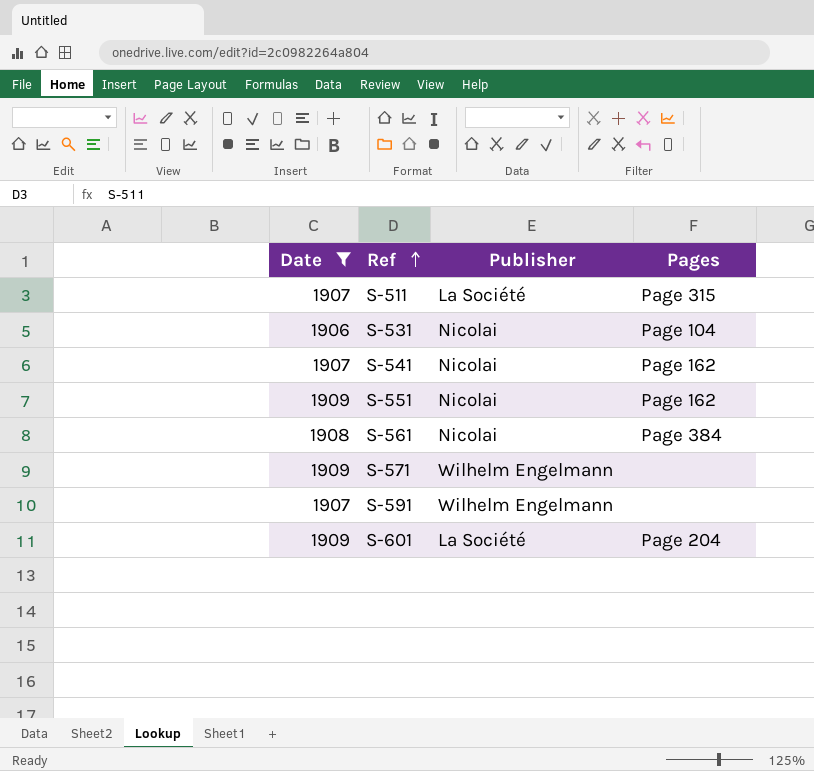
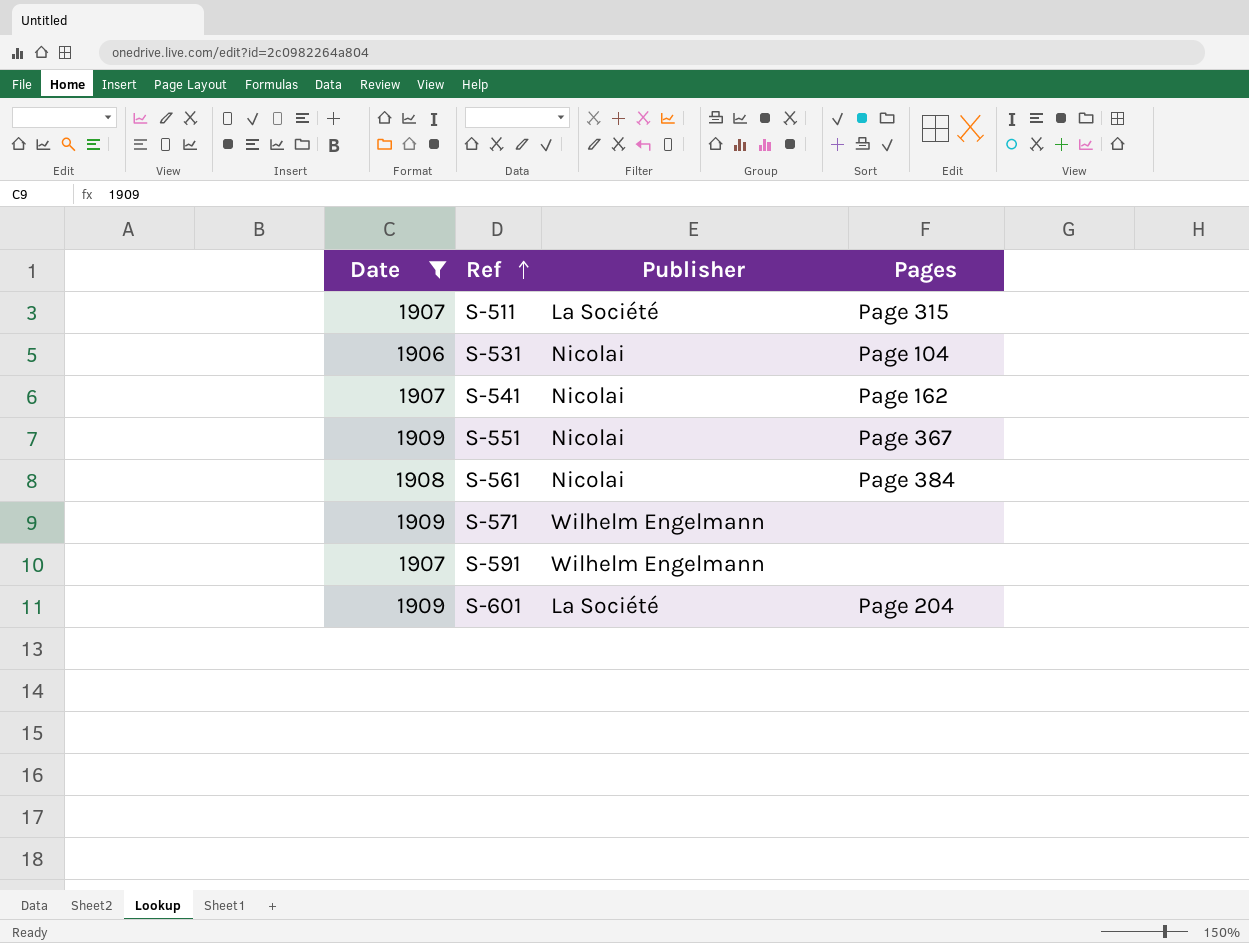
S-551 | Pages: Page 162 -> Page 367

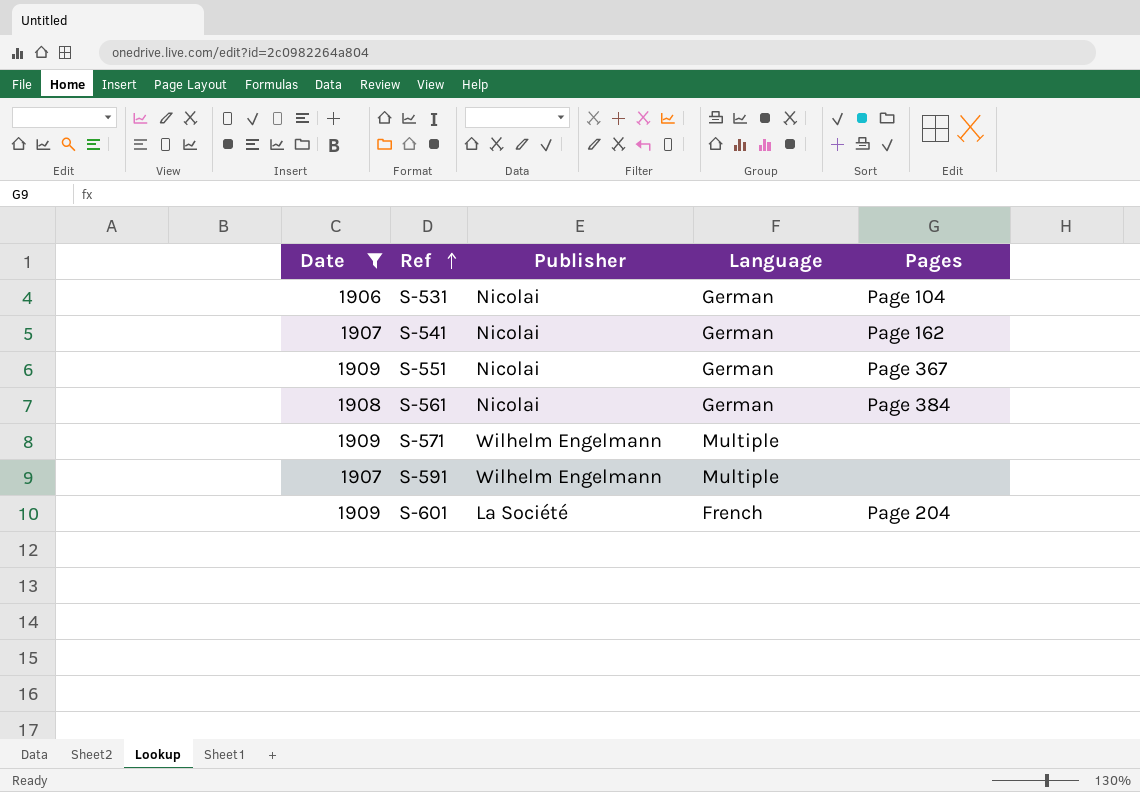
column Language | position: none -> 4
row S-511: 1907 | La Société | Page 315 -> none

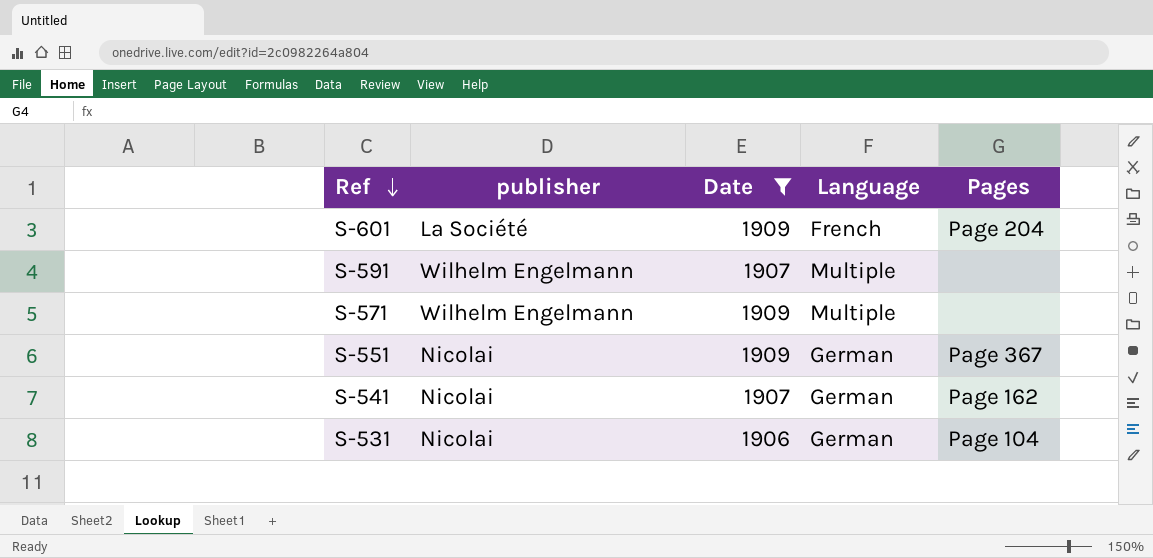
row order: Ref ascending -> Ref descending
column name: Publisher -> publisher
column Date | position: 1 -> 3
row S-561: 1908 | Nicolai | German | Page 384 -> none

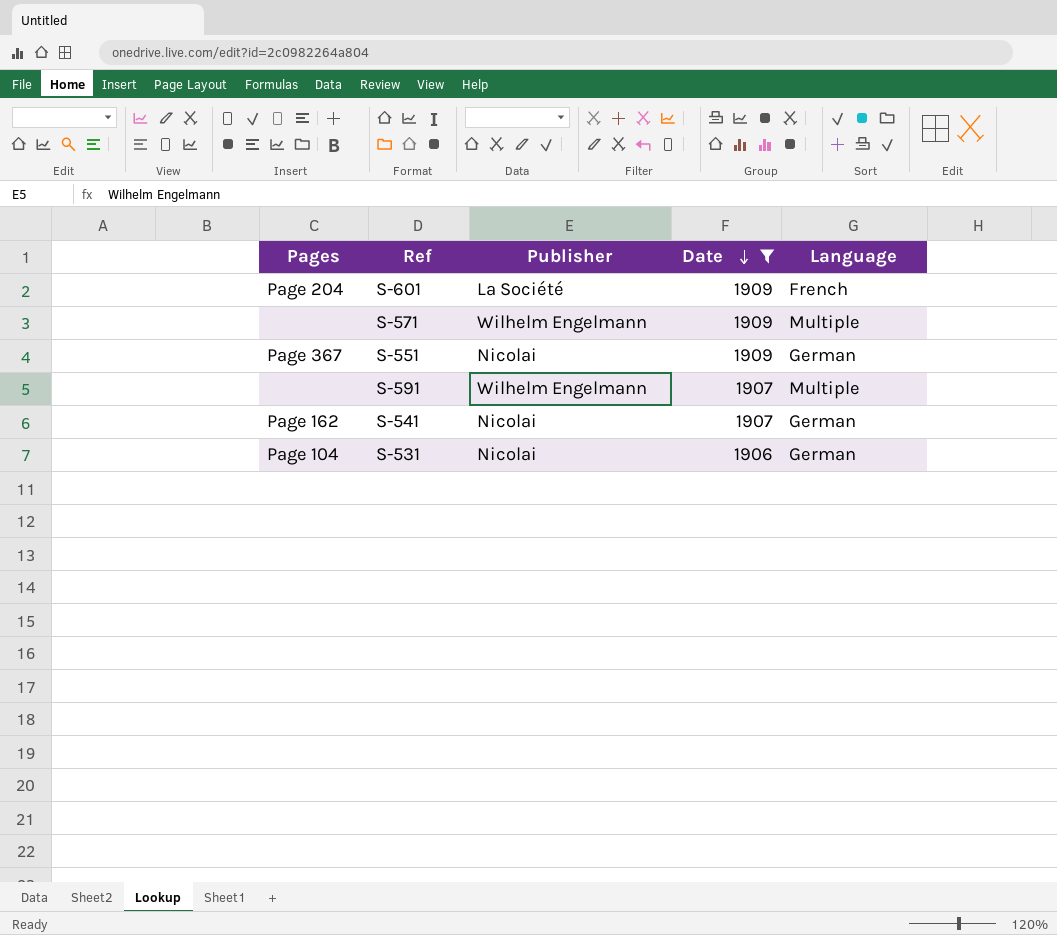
row order: Ref descending -> Date descending
column Pages | position: 5 -> 1
column name: publisher -> Publisher

